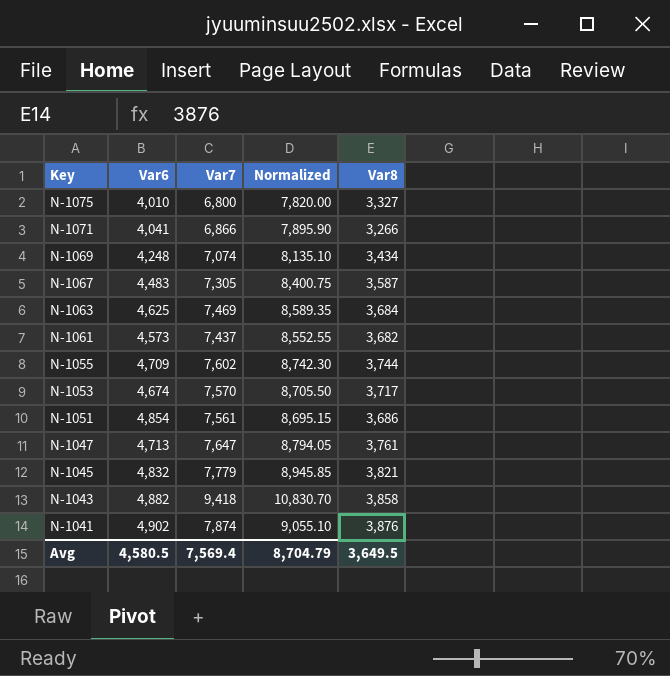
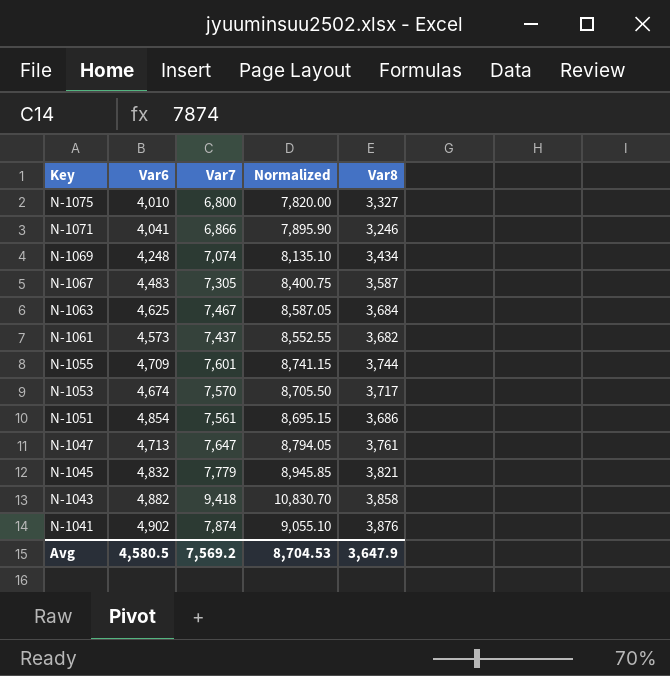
N-1071 | Var8: 3,266 -> 3,246
N-1063 | Var7: 7,469 -> 7,467
N-1063 | Normalized: 8,589.35 -> 8,587.05
N-1055 | Var7: 7,602 -> 7,601
N-1055 | Normalized: 8,742.30 -> 8,741.15
Avg | Var7: 7,569.4 -> 7,569.2
Avg | Normalized: 8,704.79 -> 8,704.53
Avg | Var8: 3,649.5 -> 3,647.9

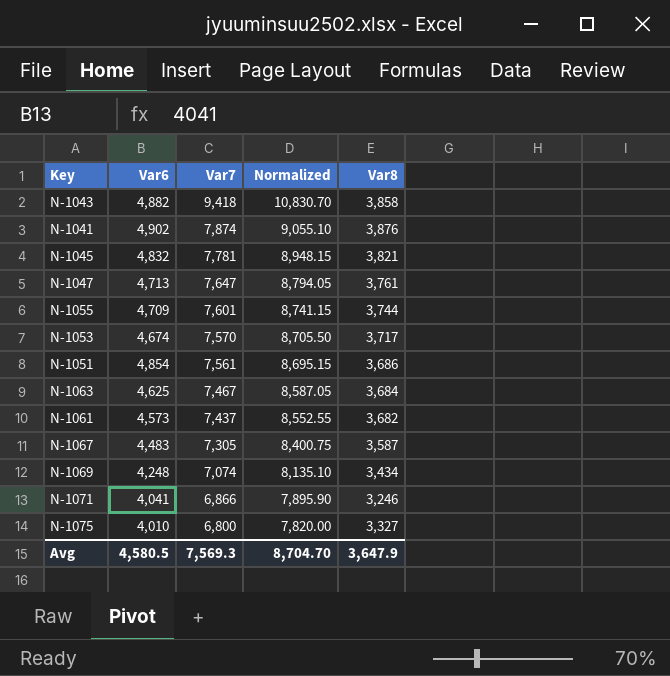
row order: Key descending -> Var7 descending
N-1045 | Var7: 7,779 -> 7,781
N-1045 | Normalized: 8,945.85 -> 8,948.15
Avg | Var7: 7,569.2 -> 7,569.3
Avg | Normalized: 8,704.53 -> 8,704.70

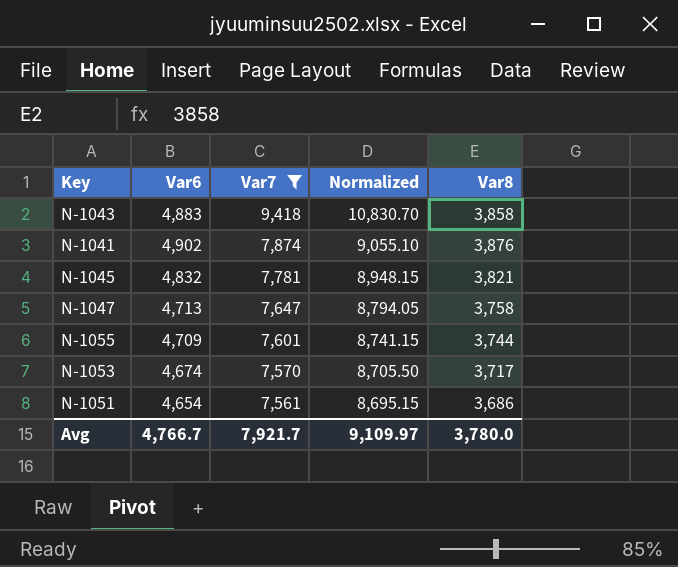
filter: none -> Var7 >= 7,561
N-1043 | Var6: 4,882 -> 4,883
N-1047 | Var8: 3,761 -> 3,758
N-1051 | Var6: 4,854 -> 4,654
Avg | Var6: 4,580.5 -> 4,766.7
Avg | Var7: 7,569.3 -> 7,921.7
Avg | Normalized: 8,704.70 -> 9,109.97
Avg | Var8: 3,647.9 -> 3,780.0

